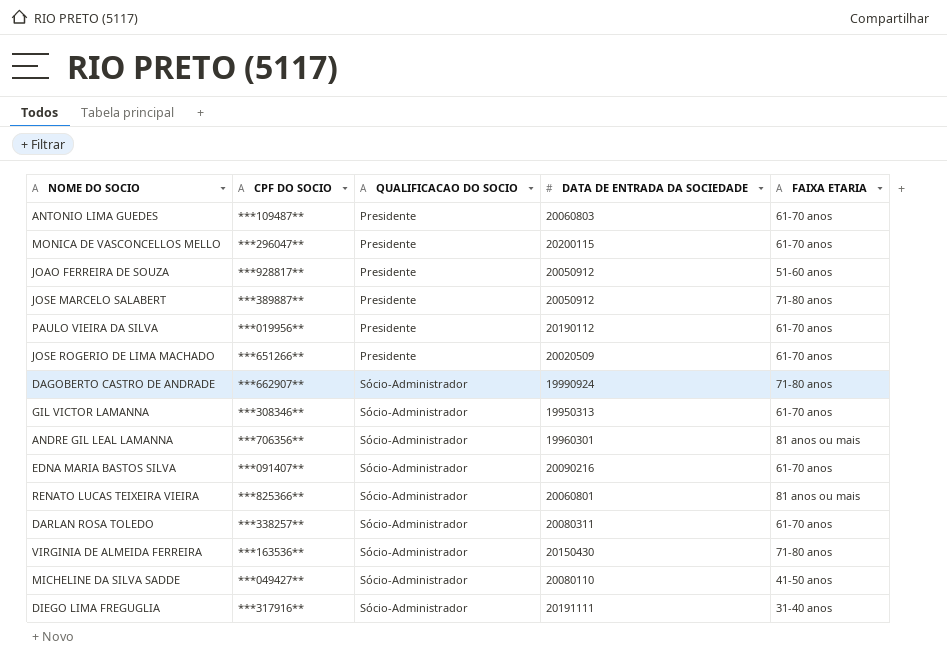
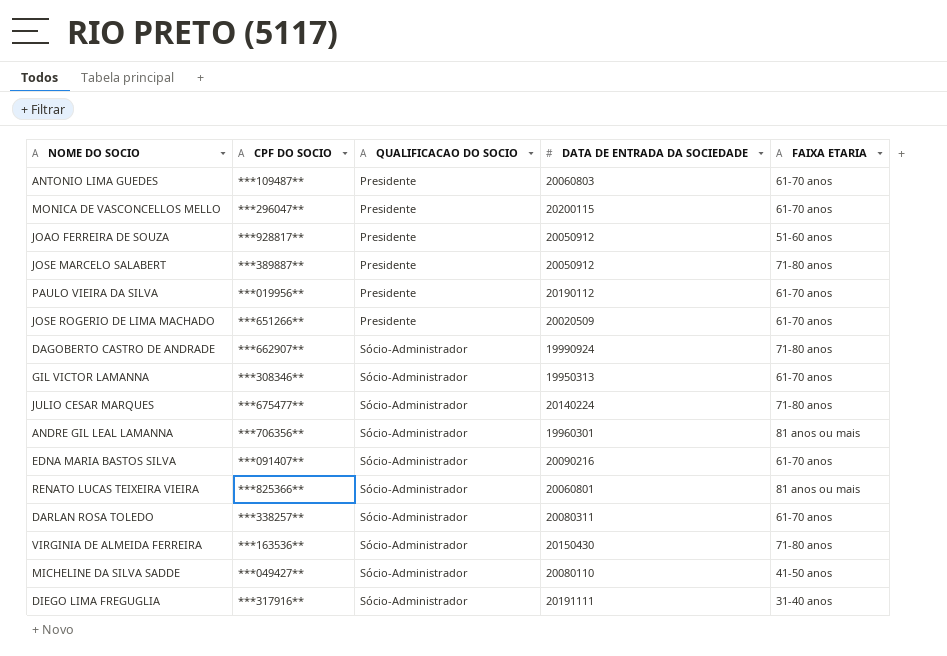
row JULIO CESAR MARQUES: none -> ***675477** | Sócio-Administrador | 20140224 | 71-80 anos

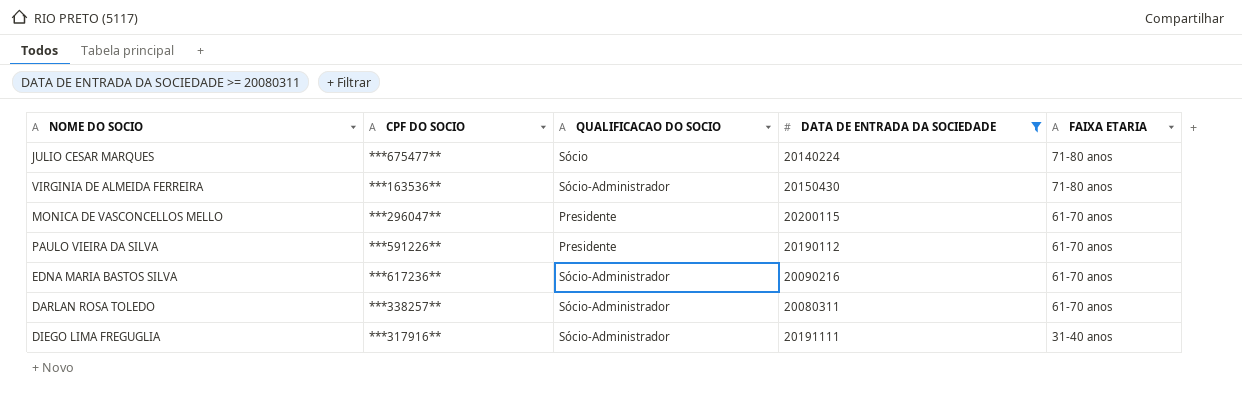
filter: none -> DATA DE ENTRADA DA SOCIEDADE >= 20080311
row order: QUALIFICACAO DO SOCIO ascending -> FAIXA ETARIA descending
JULIO CESAR MARQUES | QUALIFICACAO DO SOCIO: Sócio-Administrador -> Sócio
PAULO VIEIRA DA SILVA | CPF DO SOCIO: ***019956** -> ***591226**
EDNA MARIA BASTOS SILVA | CPF DO SOCIO: ***091407** -> ***617236**

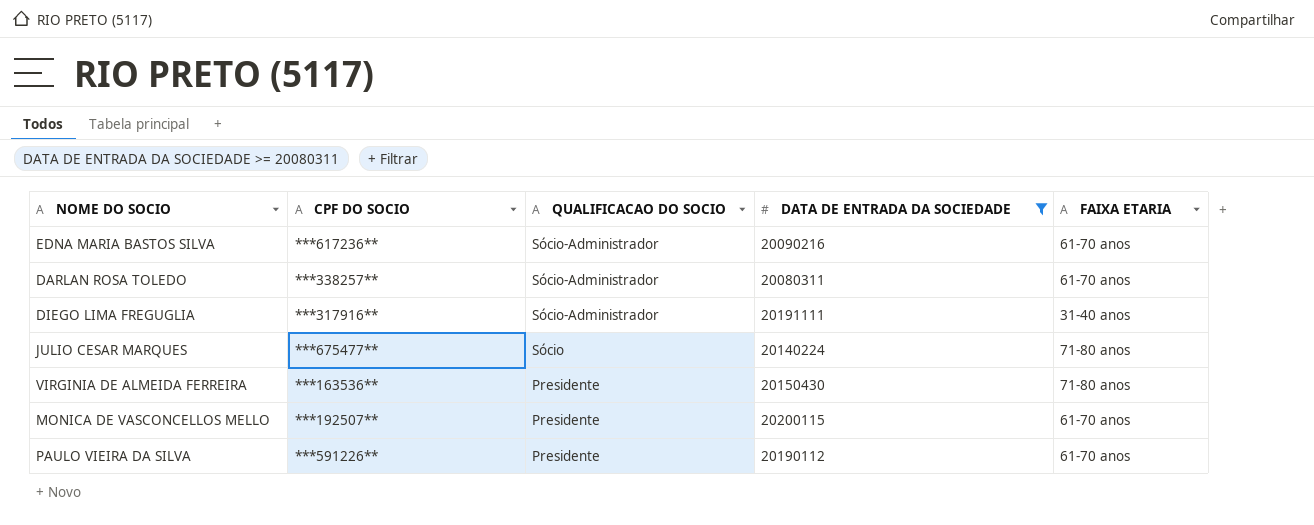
row order: FAIXA ETARIA descending -> QUALIFICACAO DO SOCIO descending
VIRGINIA DE ALMEIDA FERREIRA | QUALIFICACAO DO SOCIO: Sócio-Administrador -> Presidente
MONICA DE VASCONCELLOS MELLO | CPF DO SOCIO: ***296047** -> ***192507**

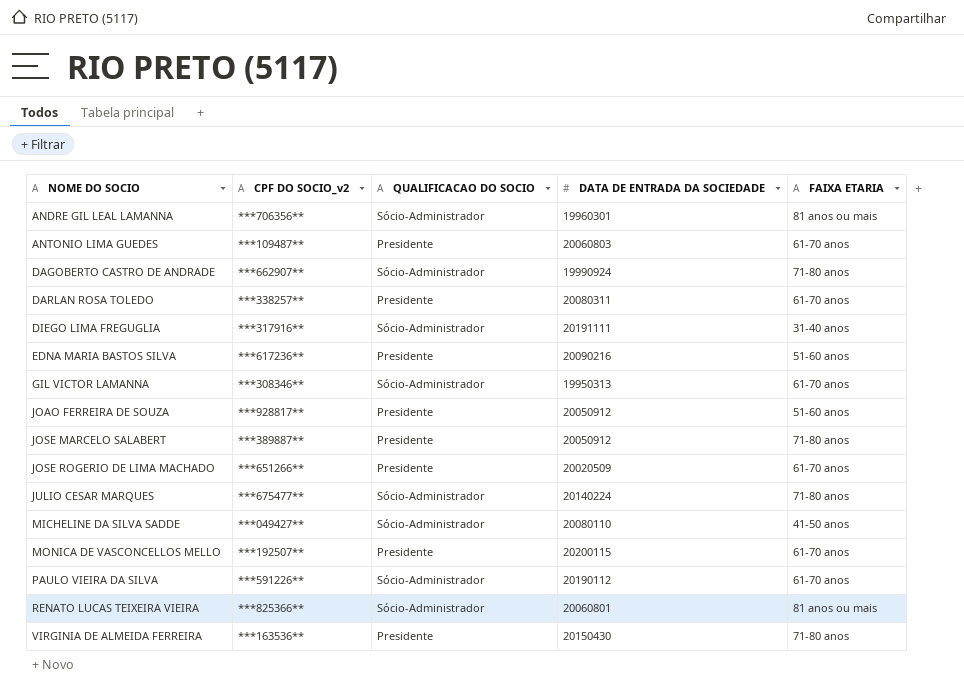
filter: DATA DE ENTRADA DA SOCIEDADE >= 20080311 -> none
row order: QUALIFICACAO DO SOCIO descending -> NOME DO SOCIO ascending
column name: CPF DO SOCIO -> CPF DO SOCIO_v2
DARLAN ROSA TOLEDO | QUALIFICACAO DO SOCIO: Sócio-Administrador -> Presidente
EDNA MARIA BASTOS SILVA | QUALIFICACAO DO SOCIO: Sócio-Administrador -> Presidente
EDNA MARIA BASTOS SILVA | FAIXA ETARIA: 61-70 anos -> 51-60 anos
JULIO CESAR MARQUES | QUALIFICACAO DO SOCIO: Sócio -> Sócio-Administrador
PAULO VIEIRA DA SILVA | QUALIFICACAO DO SOCIO: Presidente -> Sócio-Administrador

